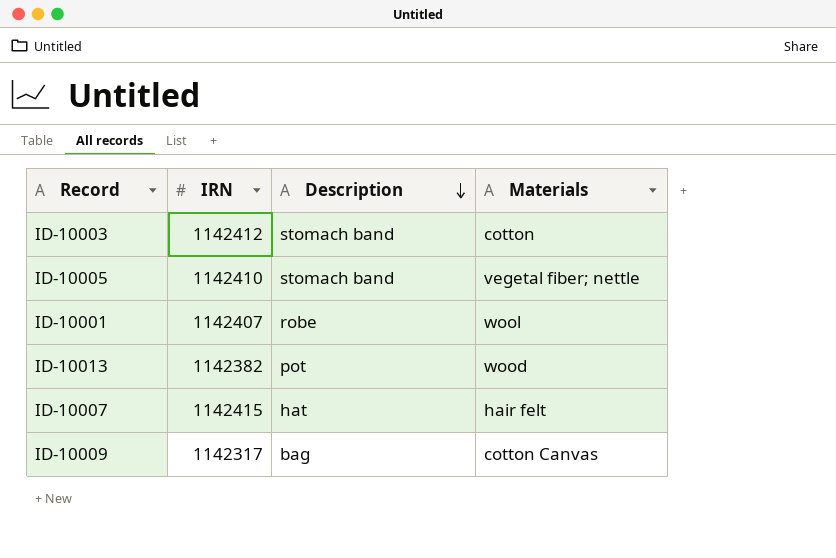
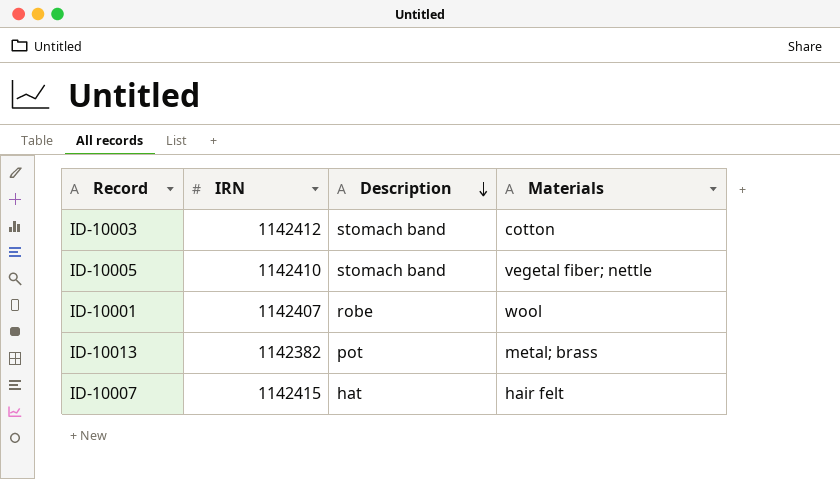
row ID-10009: 1142317 | bag | cotton Canvas -> none
ID-10013 | Materials: wood -> metal; brass

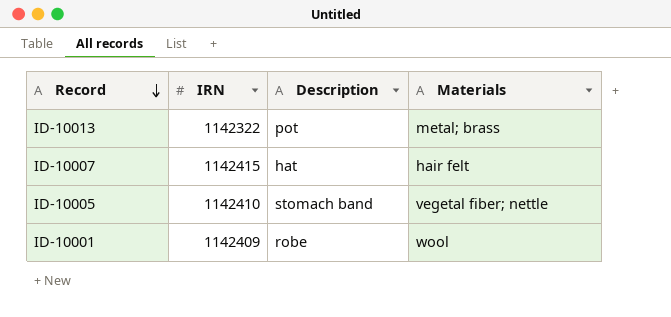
row order: Description descending -> Record descending
row ID-10003: 1142412 | stomach band | cotton -> none
ID-10013 | IRN: 1142382 -> 1142322
ID-10001 | IRN: 1142407 -> 1142409

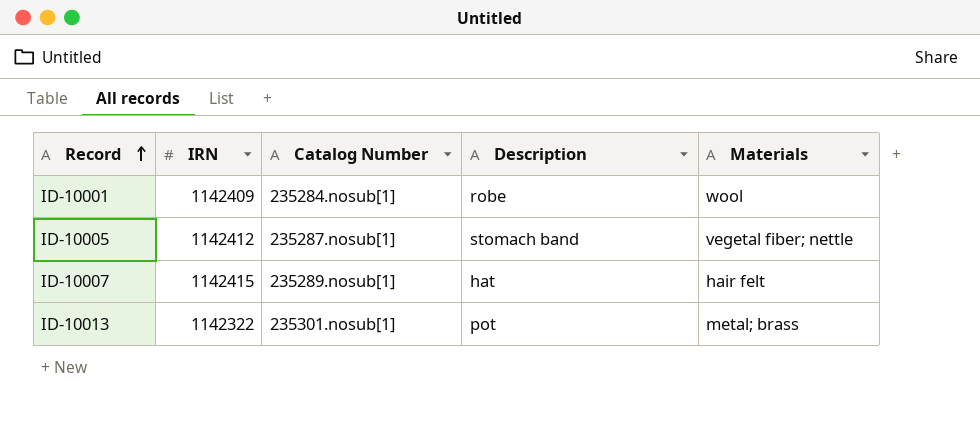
row order: Record descending -> Record ascending
column Catalog Number | position: none -> 3
ID-10005 | IRN: 1142410 -> 1142412

